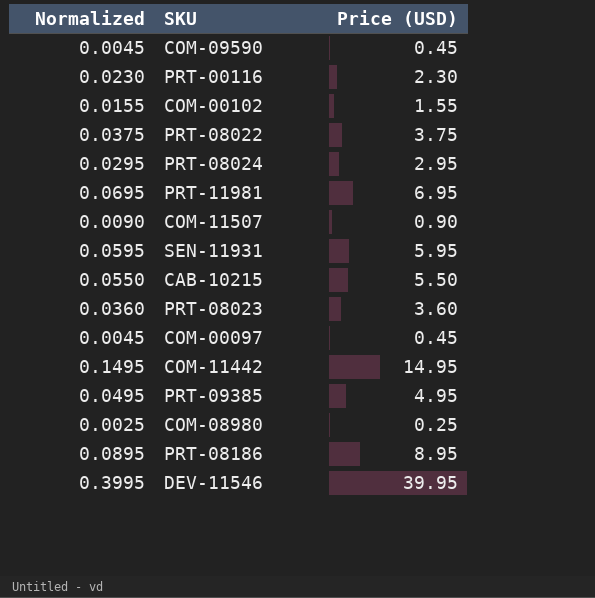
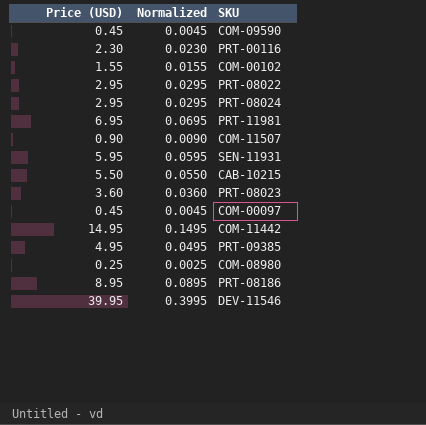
column Price (USD) | position: 3 -> 1
PRT-08022 | Price (USD): 3.75 -> 2.95
PRT-08022 | Normalized: 0.0375 -> 0.0295

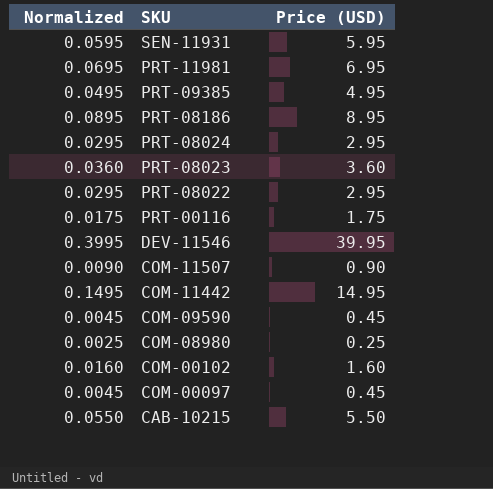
row order: none -> SKU descending
column Price (USD) | position: 1 -> 3
PRT-00116 | Normalized: 0.0230 -> 0.0175
PRT-00116 | Price (USD): 2.30 -> 1.75
COM-00102 | Normalized: 0.0155 -> 0.0160
COM-00102 | Price (USD): 1.55 -> 1.60

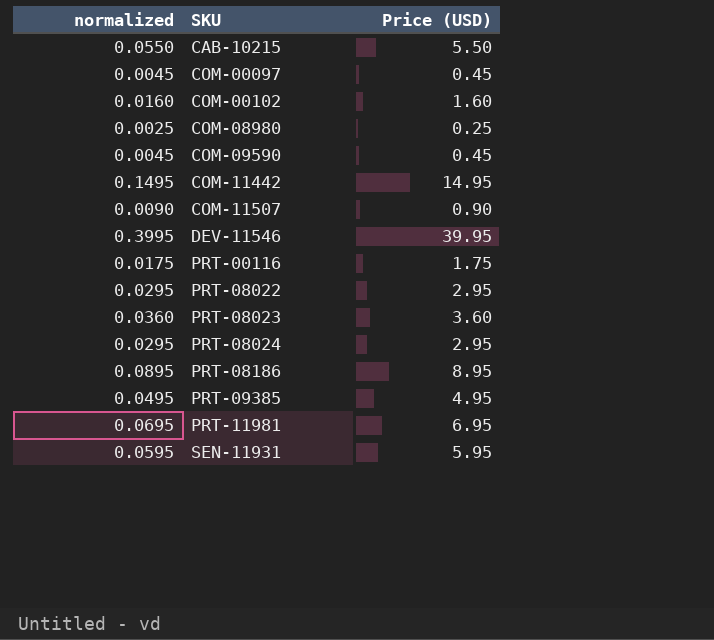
row order: SKU descending -> SKU ascending
column name: Normalized -> normalized

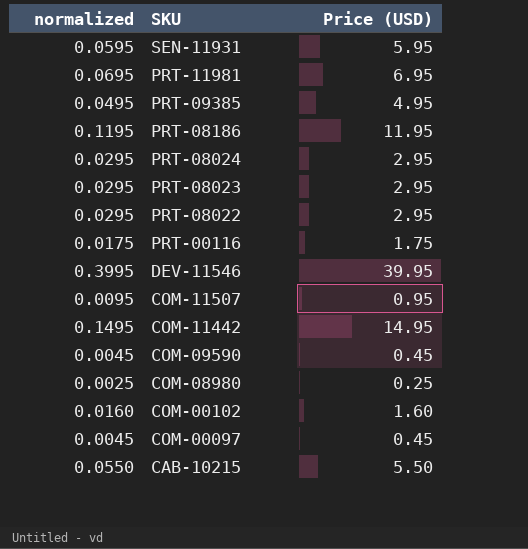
row order: SKU ascending -> SKU descending
PRT-08186 | normalized: 0.0895 -> 0.1195
PRT-08186 | Price (USD): 8.95 -> 11.95
PRT-08023 | normalized: 0.0360 -> 0.0295
PRT-08023 | Price (USD): 3.60 -> 2.95
COM-11507 | normalized: 0.0090 -> 0.0095
COM-11507 | Price (USD): 0.90 -> 0.95

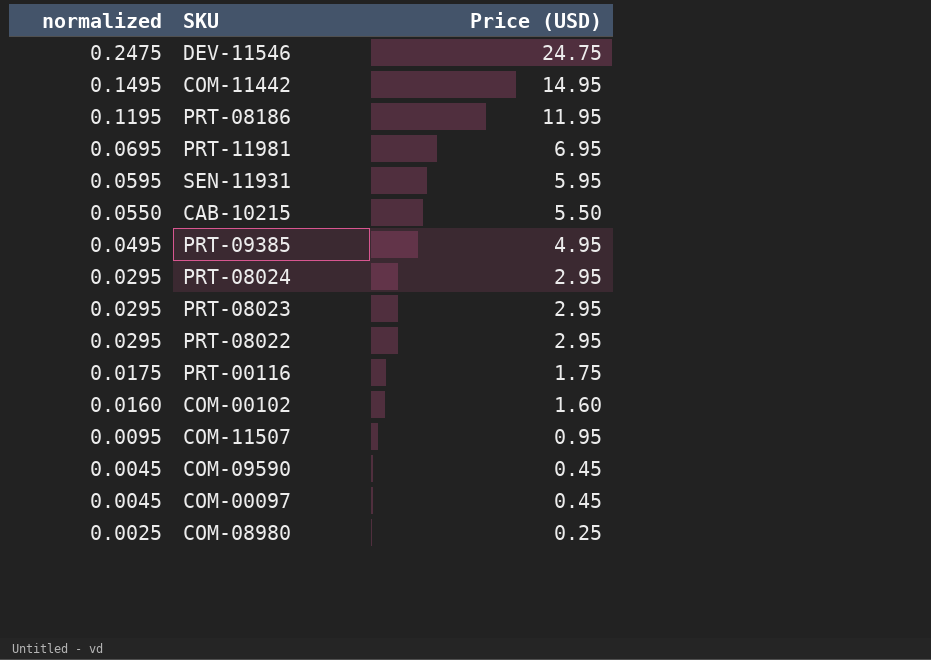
row order: SKU descending -> normalized descending
DEV-11546 | normalized: 0.3995 -> 0.2475
DEV-11546 | Price (USD): 39.95 -> 24.75

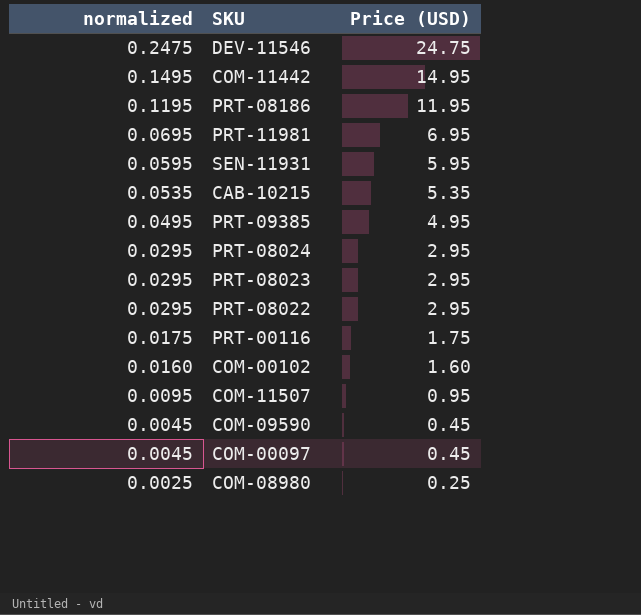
CAB-10215 | normalized: 0.0550 -> 0.0535
CAB-10215 | Price (USD): 5.50 -> 5.35

